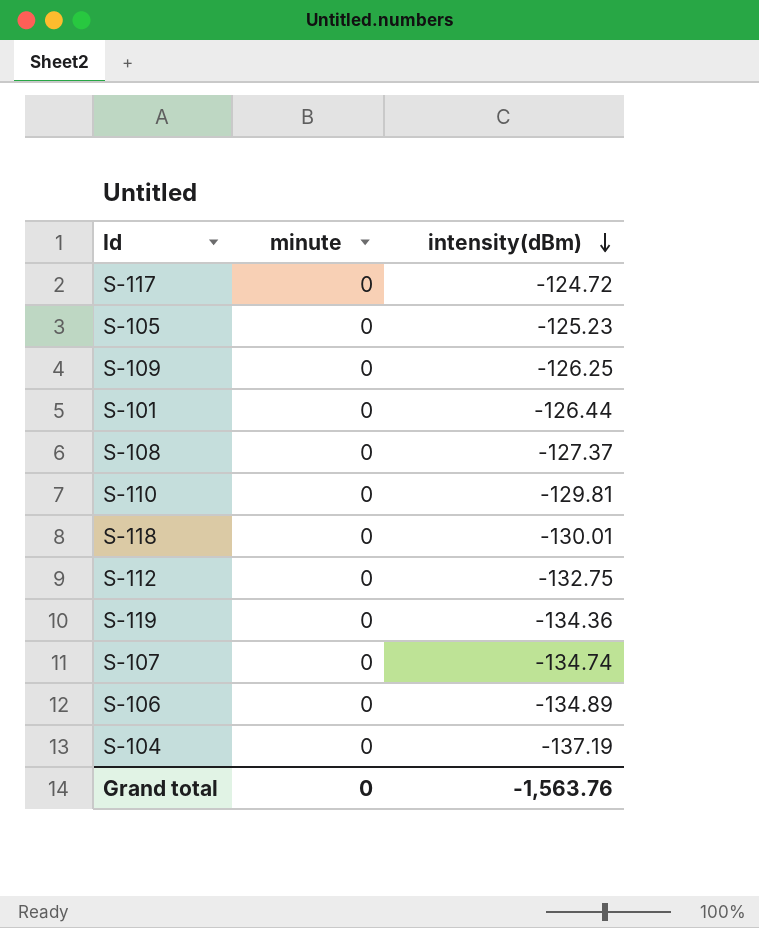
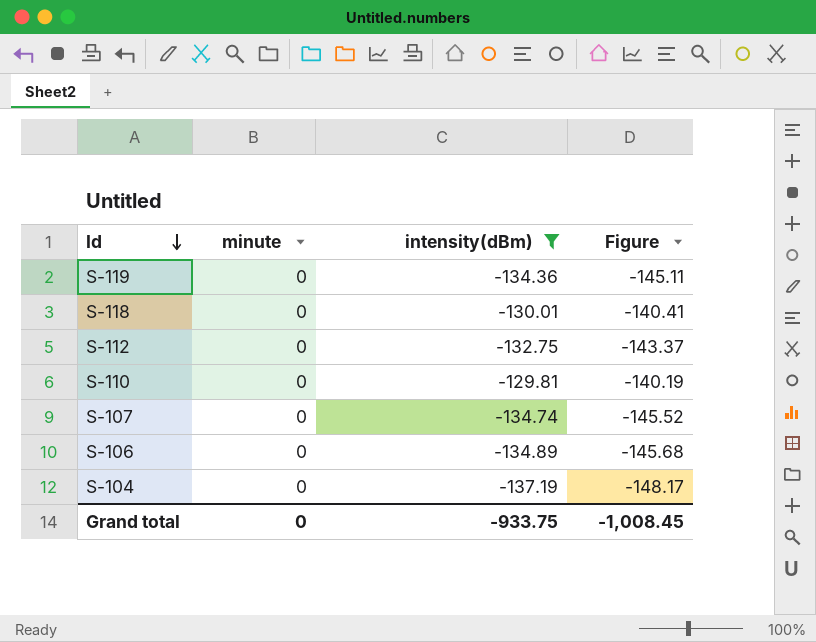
filter: none -> intensity(dBm) <= -129.81
row order: intensity(dBm) descending -> Id descending
column Figure | formula: none -> [intensity(dBm)] * 1.08
Grand total | intensity(dBm): -1,563.76 -> -933.75

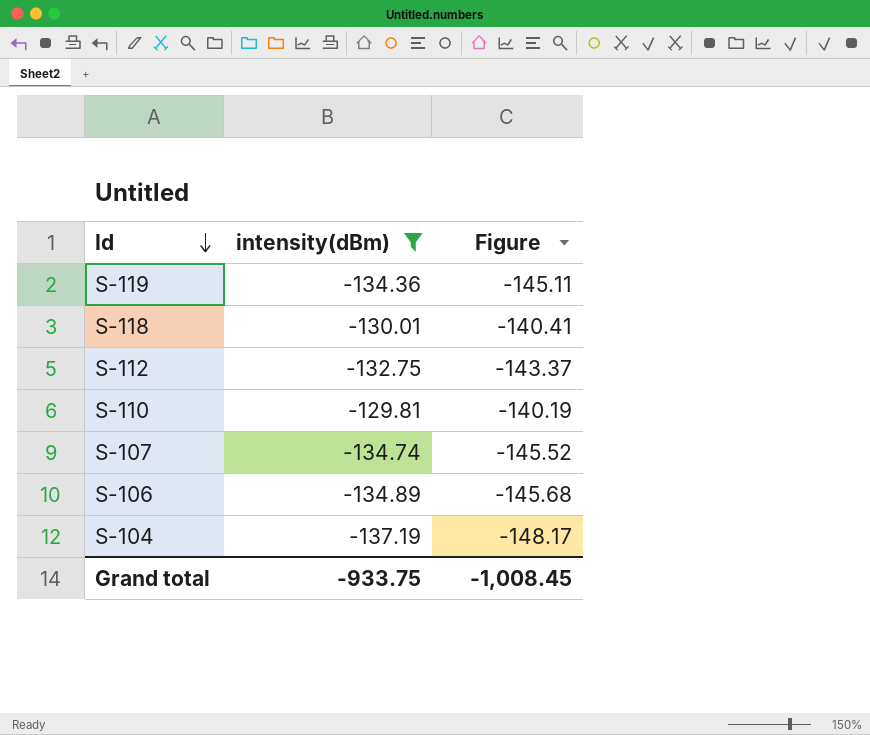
column minute | position: 2 -> none

